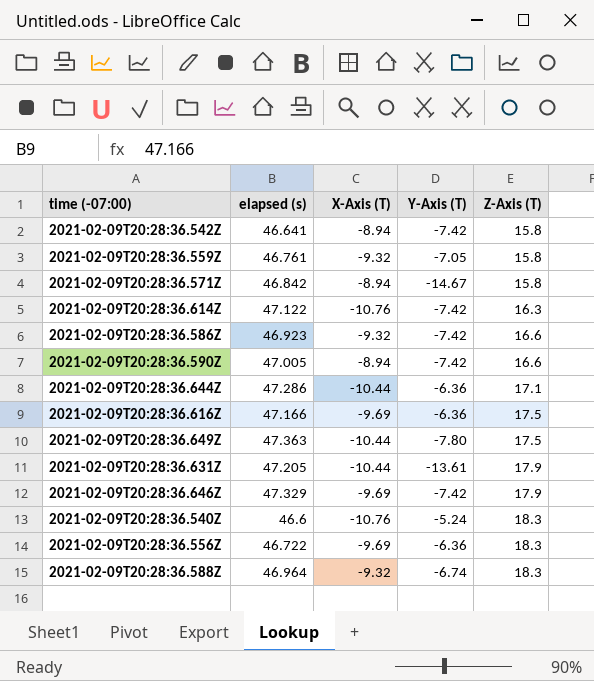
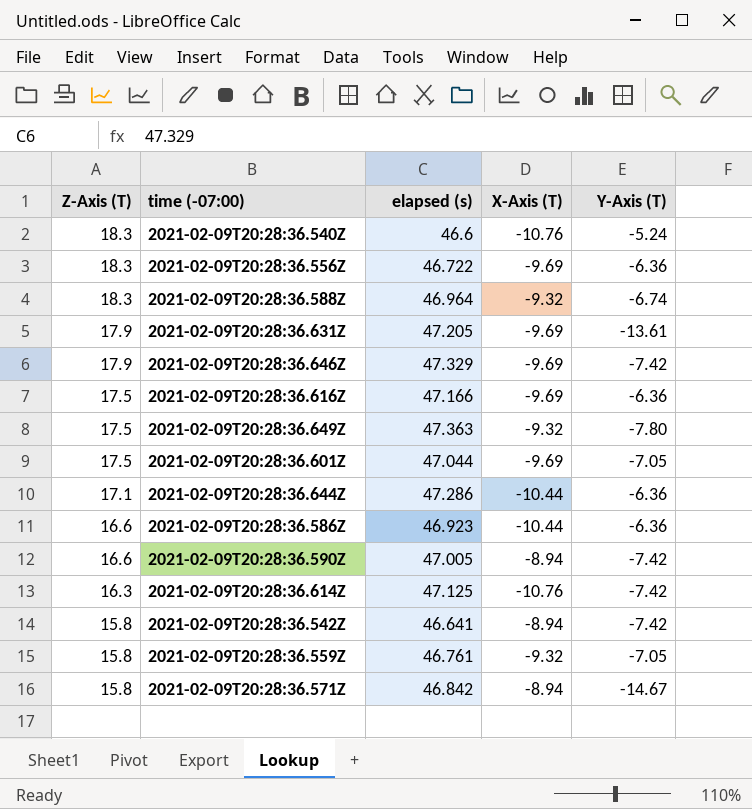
row order: Z-Axis (T) ascending -> Z-Axis (T) descending
column Z-Axis (T) | position: 5 -> 1
2021-02-09T20:28:36.631Z | X-Axis (T): -10.44 -> -9.69
2021-02-09T20:28:36.649Z | X-Axis (T): -10.44 -> -9.32
row 2021-02-09T20:28:36.601Z: none -> 17.5 | 47.044 | -9.69 | -7.05
2021-02-09T20:28:36.586Z | X-Axis (T): -9.32 -> -10.44
2021-02-09T20:28:36.586Z | Y-Axis (T): -7.42 -> -6.36
2021-02-09T20:28:36.614Z | elapsed (s): 47.122 -> 47.125

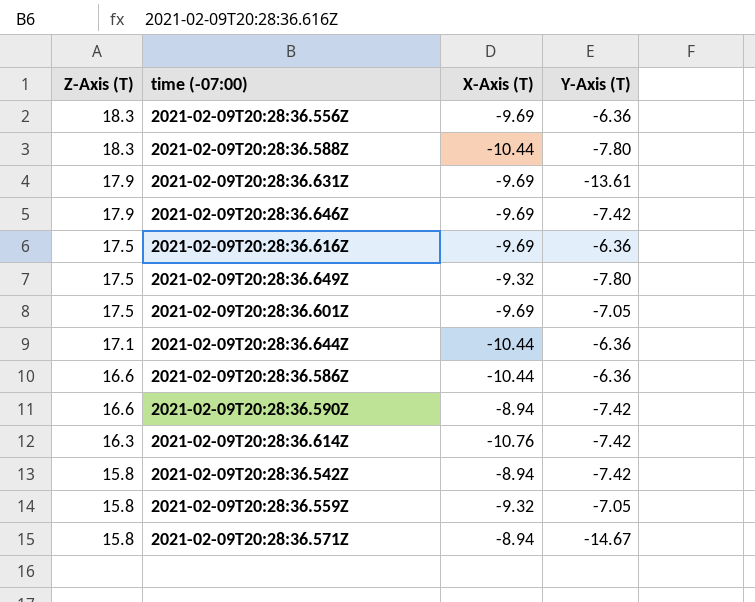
column elapsed (s) | position: 3 -> none
row 2021-02-09T20:28:36.540Z: 18.3 | 46.6 | -10.76 | -5.24 -> none
2021-02-09T20:28:36.588Z | X-Axis (T): -9.32 -> -10.44
2021-02-09T20:28:36.588Z | Y-Axis (T): -6.74 -> -7.80

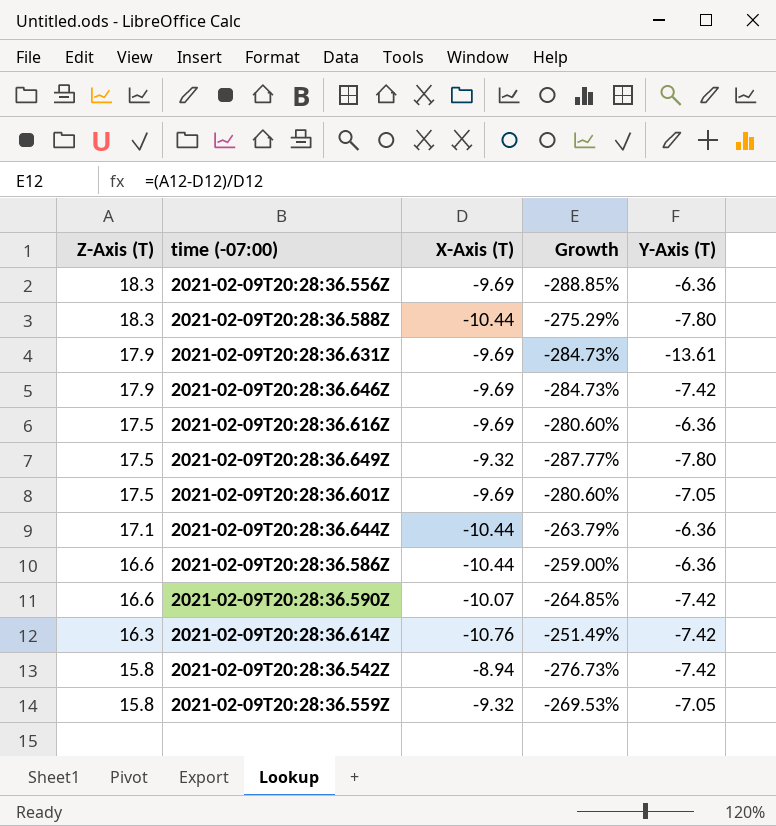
column Growth | formula: none -> ([Z-Axis (T)] - [X-Axis (T)]) / [X-Axis (T)]
row 2021-02-09T20:28:36.571Z: 15.8 | -8.94 | -14.67 -> none
2021-02-09T20:28:36.590Z | X-Axis (T): -8.94 -> -10.07

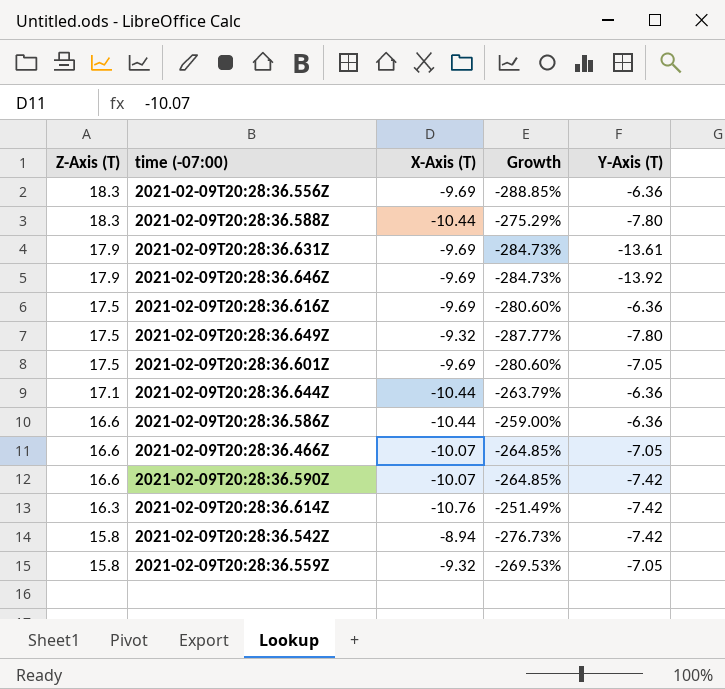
2021-02-09T20:28:36.646Z | Y-Axis (T): -7.42 -> -13.92
row 2021-02-09T20:28:36.466Z: none -> 16.6 | -10.07 | -264.85% | -7.05

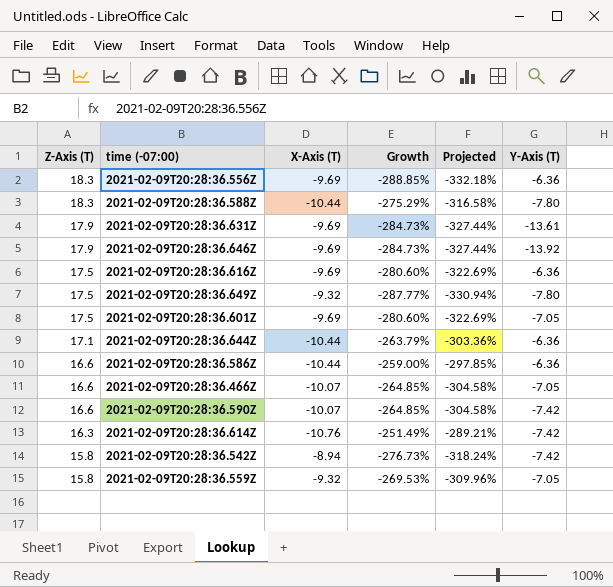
column Projected | formula: none -> [Growth] * 1.15

